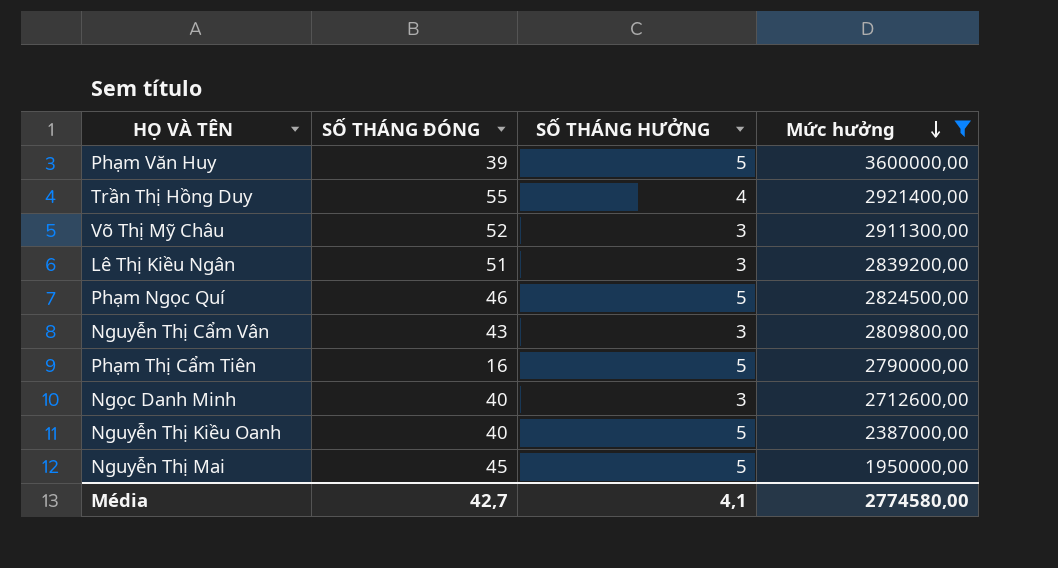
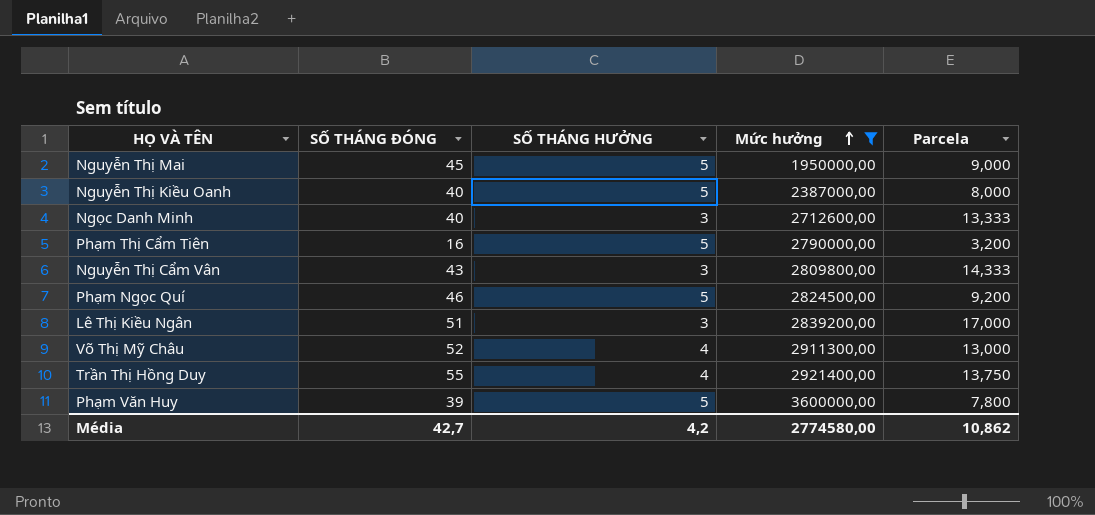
row order: Mức hưởng descending -> Mức hưởng ascending
column Parcela | formula: none -> [SỐ THÁNG ĐÓNG] / [SỐ THÁNG HƯỞNG]
Võ Thị Mỹ Châu | SỐ THÁNG HƯỞNG: 3 -> 4
Média | SỐ THÁNG HƯỞNG: 4,1 -> 4,2

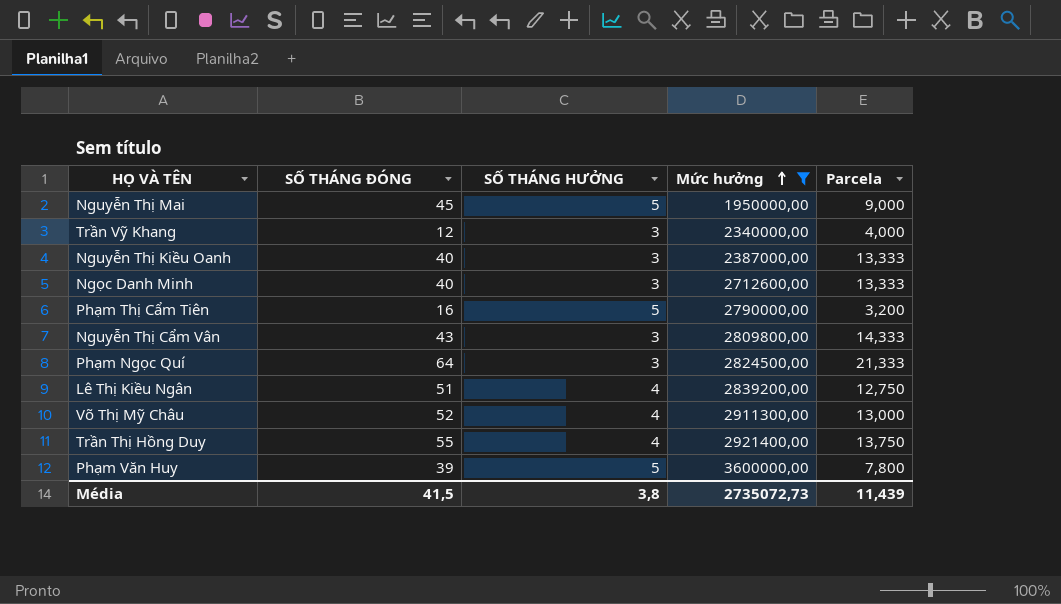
row Trần Vỹ Khang: none -> 12 | 3 | 2340000,00 | 4,000
Nguyễn Thị Kiều Oanh | SỐ THÁNG HƯỞNG: 5 -> 3
Nguyễn Thị Kiều Oanh | Parcela: 8,000 -> 13,333
Phạm Ngọc Quí | SỐ THÁNG ĐÓNG: 46 -> 64
Phạm Ngọc Quí | SỐ THÁNG HƯỞNG: 5 -> 3
Phạm Ngọc Quí | Parcela: 9,200 -> 21,333
Lê Thị Kiều Ngân | SỐ THÁNG HƯỞNG: 3 -> 4
Lê Thị Kiều Ngân | Parcela: 17,000 -> 12,750
Média | SỐ THÁNG ĐÓNG: 42,7 -> 41,5
Média | SỐ THÁNG HƯỞNG: 4,2 -> 3,8
Média | Mức hưởng: 2774580,00 -> 2735072,73
Média | Parcela: 10,862 -> 11,439

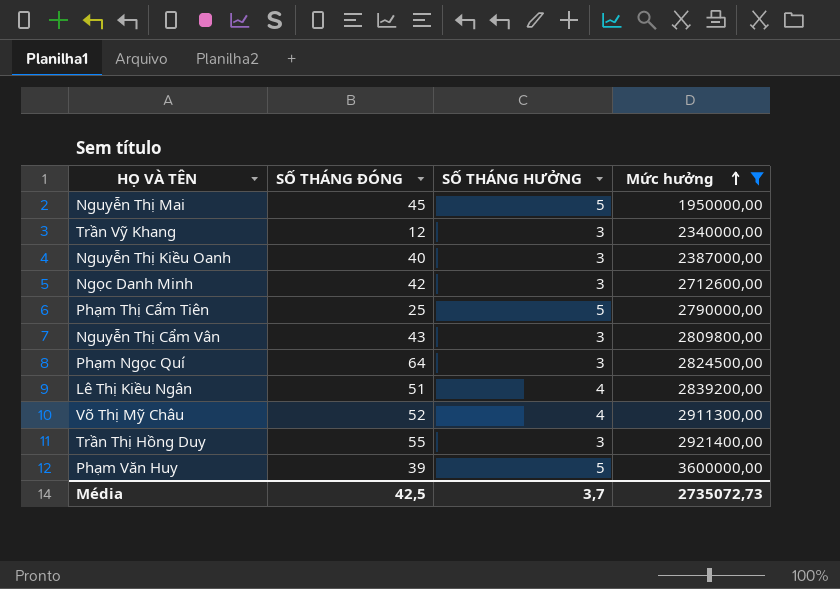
column Parcela | formula: [SỐ THÁNG ĐÓNG] / [SỐ THÁNG HƯỞNG] -> none
Ngọc Danh Minh | SỐ THÁNG ĐÓNG: 40 -> 42
Phạm Thị Cẩm Tiên | SỐ THÁNG ĐÓNG: 16 -> 25
Trần Thị Hồng Duy | SỐ THÁNG HƯỞNG: 4 -> 3
Média | SỐ THÁNG ĐÓNG: 41,5 -> 42,5
Média | SỐ THÁNG HƯỞNG: 3,8 -> 3,7

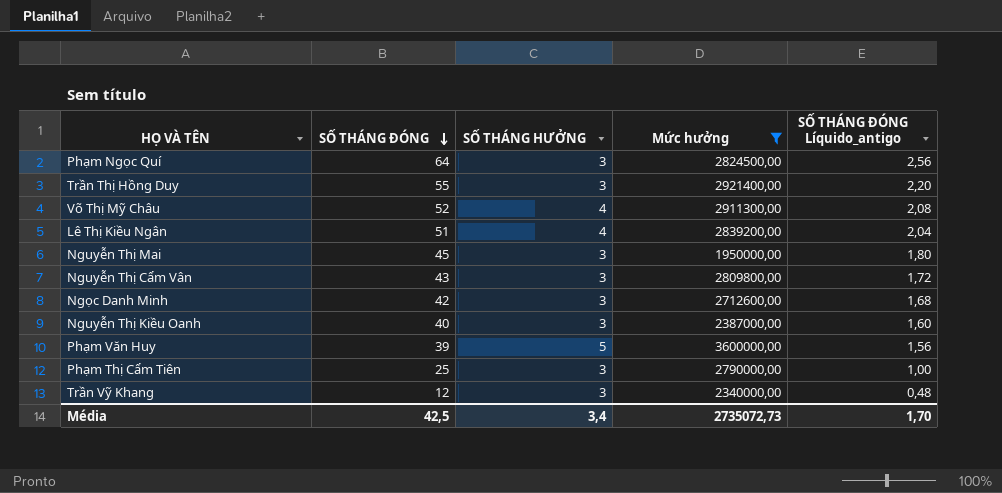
row order: Mức hưởng ascending -> SỐ THÁNG ĐÓNG descending
column SỐ THÁNG ĐÓNG Líquido_antigo | formula: none -> [SỐ THÁNG ĐÓNG] * 0,04
Nguyễn Thị Mai | SỐ THÁNG HƯỞNG: 5 -> 3
Phạm Thị Cẩm Tiên | SỐ THÁNG HƯỞNG: 5 -> 3
Média | SỐ THÁNG HƯỞNG: 3,7 -> 3,4

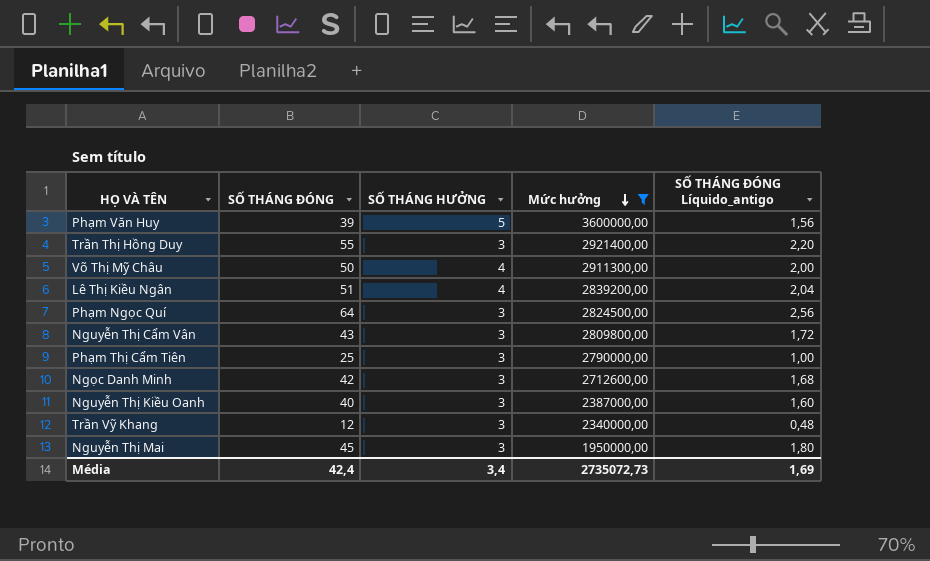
row order: SỐ THÁNG ĐÓNG descending -> Mức hưởng descending
Võ Thị Mỹ Châu | SỐ THÁNG ĐÓNG: 52 -> 50
Võ Thị Mỹ Châu | SỐ THÁNG ĐÓNG Líquido_antigo: 2,08 -> 2,00
Média | SỐ THÁNG ĐÓNG: 42,5 -> 42,4
Média | SỐ THÁNG ĐÓNG Líquido_antigo: 1,70 -> 1,69

